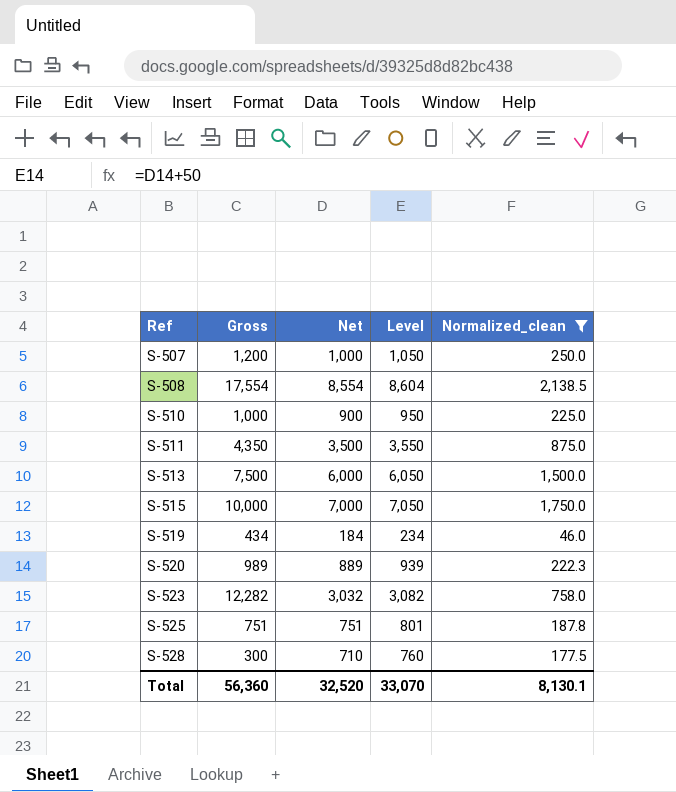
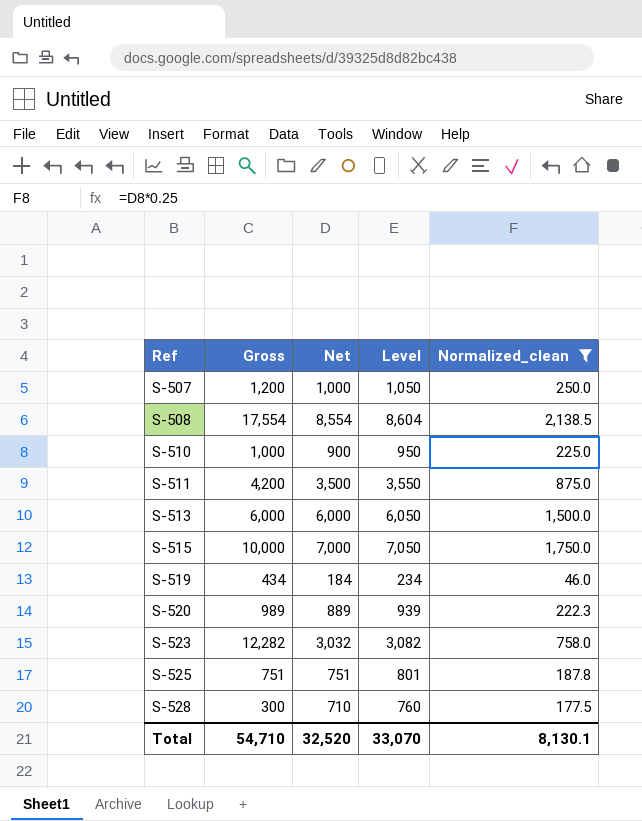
S-511 | Gross: 4,350 -> 4,200
S-513 | Gross: 7,500 -> 6,000
Total | Gross: 56,360 -> 54,710

